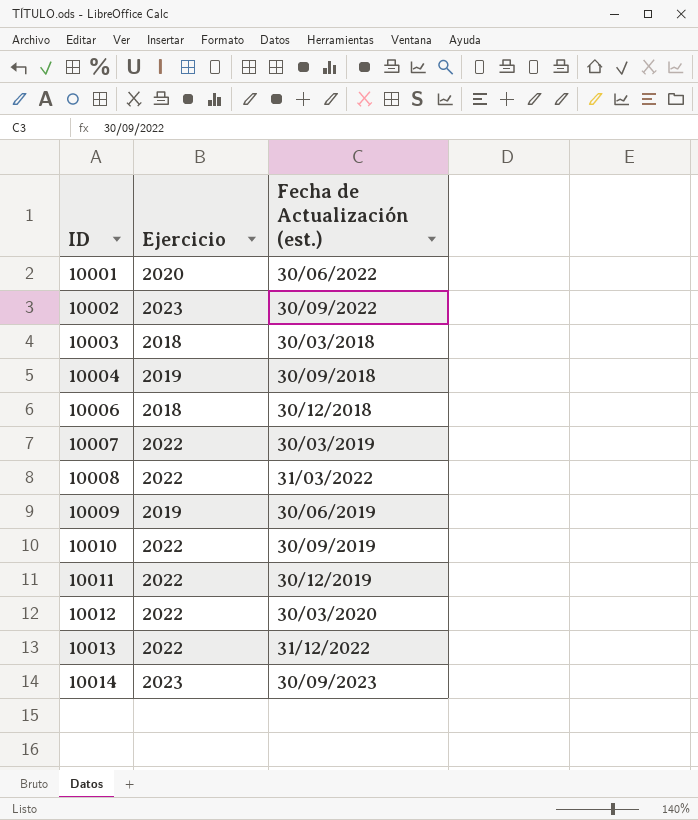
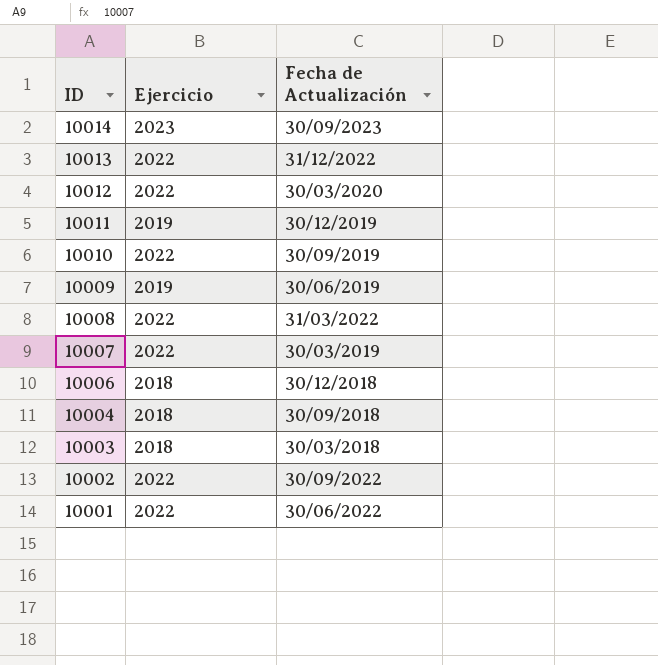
row order: ID ascending -> ID descending
column name: Fecha de Actualización (est.) -> Fecha de Actualización
10011 | Ejercicio: 2022 -> 2019
10004 | Ejercicio: 2019 -> 2018
10002 | Ejercicio: 2023 -> 2022
10001 | Ejercicio: 2020 -> 2022

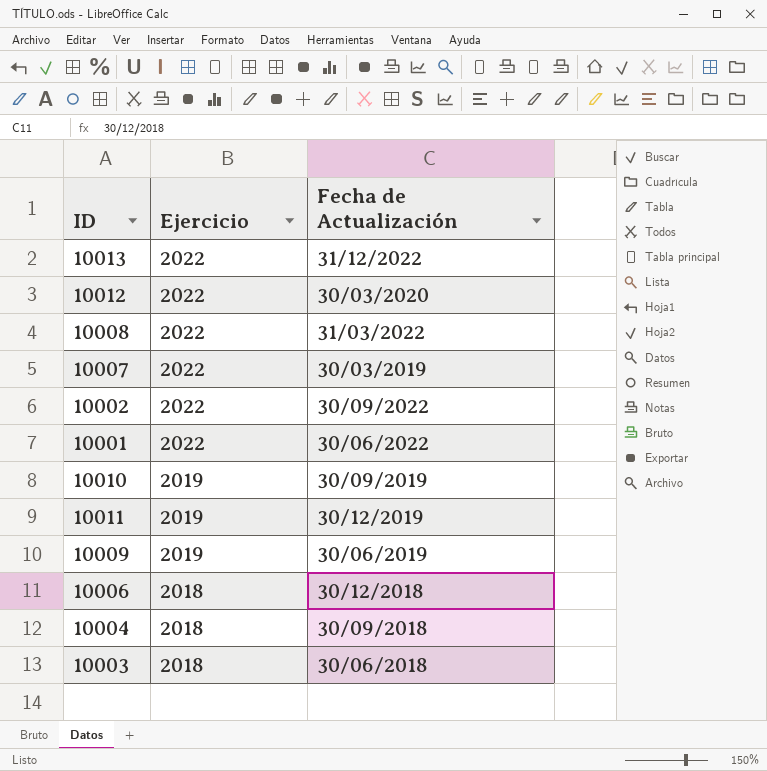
row order: ID descending -> Ejercicio descending
row 10014: 2023 | 30/09/2023 -> none
10010 | Ejercicio: 2022 -> 2019
10003 | Fecha de Actualización: 30/03/2018 -> 30/06/2018

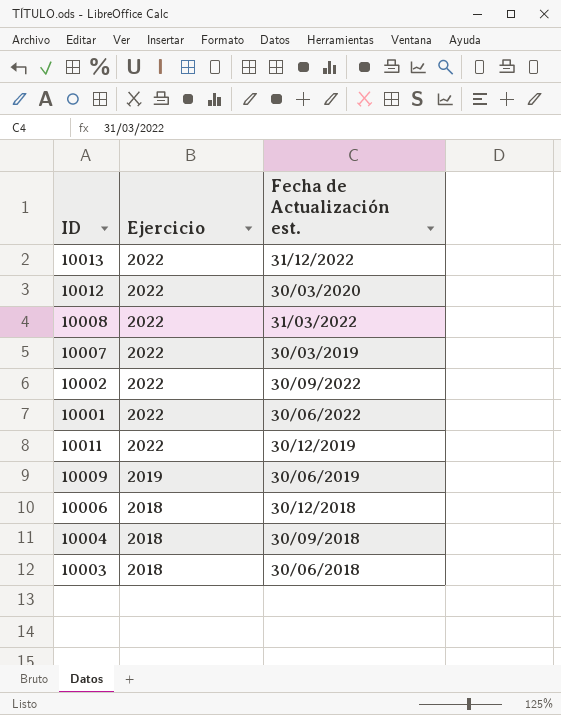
column name: Fecha de Actualización -> Fecha de Actualización est.
row 10010: 2019 | 30/09/2019 -> none
10011 | Ejercicio: 2019 -> 2022

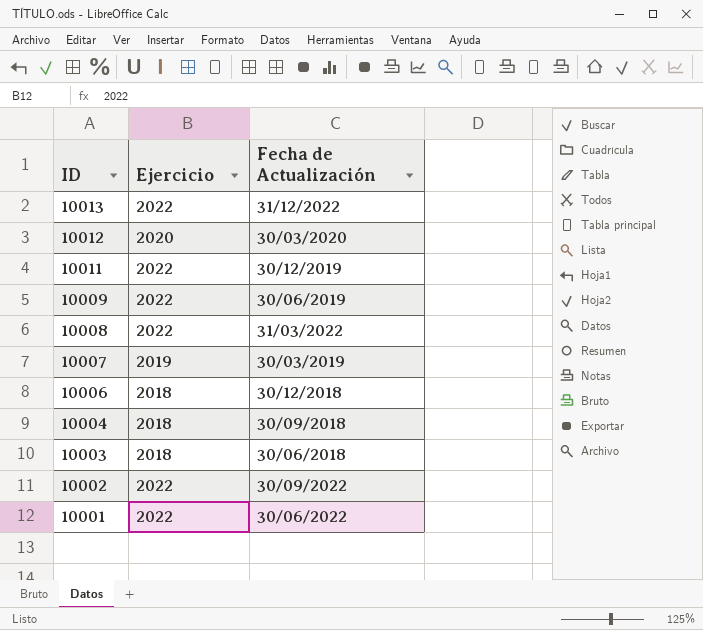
row order: Ejercicio descending -> ID descending
column name: Fecha de Actualización est. -> Fecha de Actualización
10012 | Ejercicio: 2022 -> 2020
10009 | Ejercicio: 2019 -> 2022
10007 | Ejercicio: 2022 -> 2019

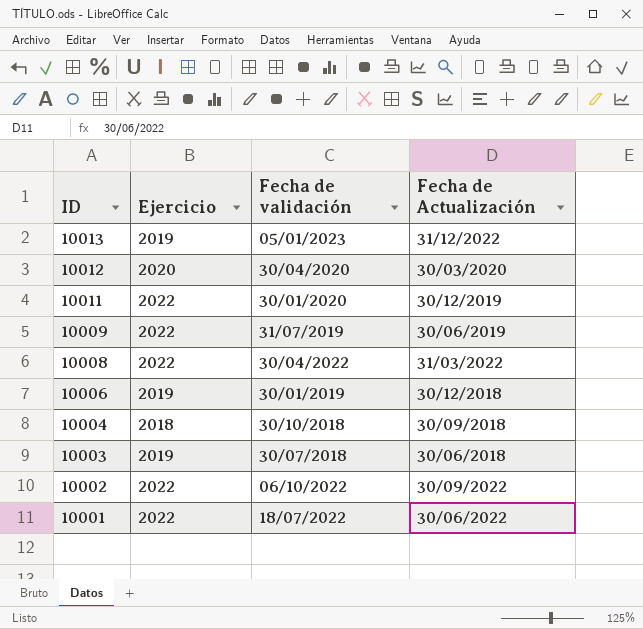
column Fecha de validación | position: none -> 3
row 10007: 2019 | 30/03/2019 -> none
10013 | Ejercicio: 2022 -> 2019
10006 | Ejercicio: 2018 -> 2019
10003 | Ejercicio: 2018 -> 2019

